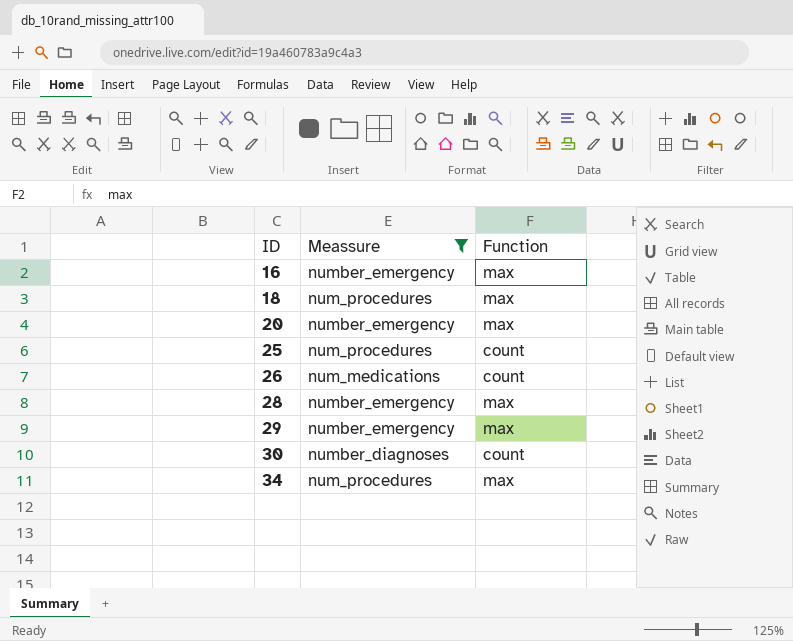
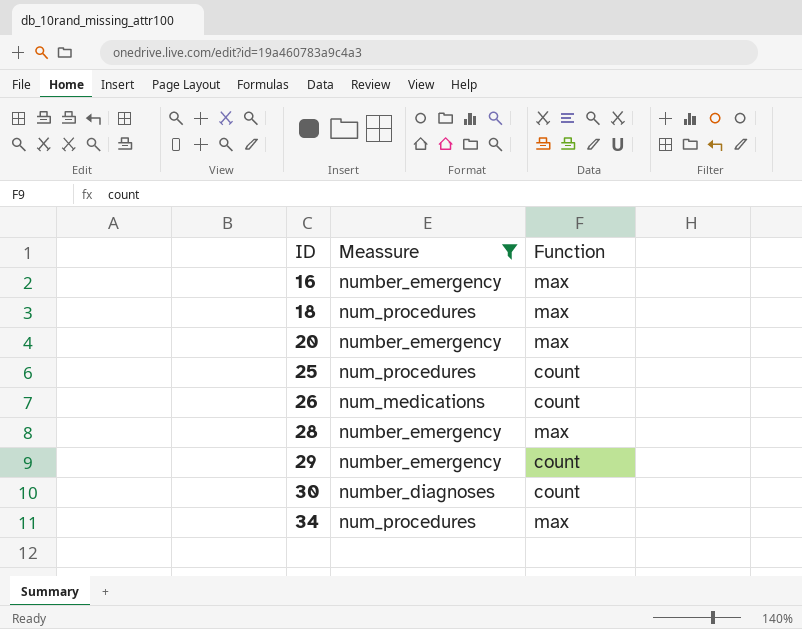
29 | Function: max -> count

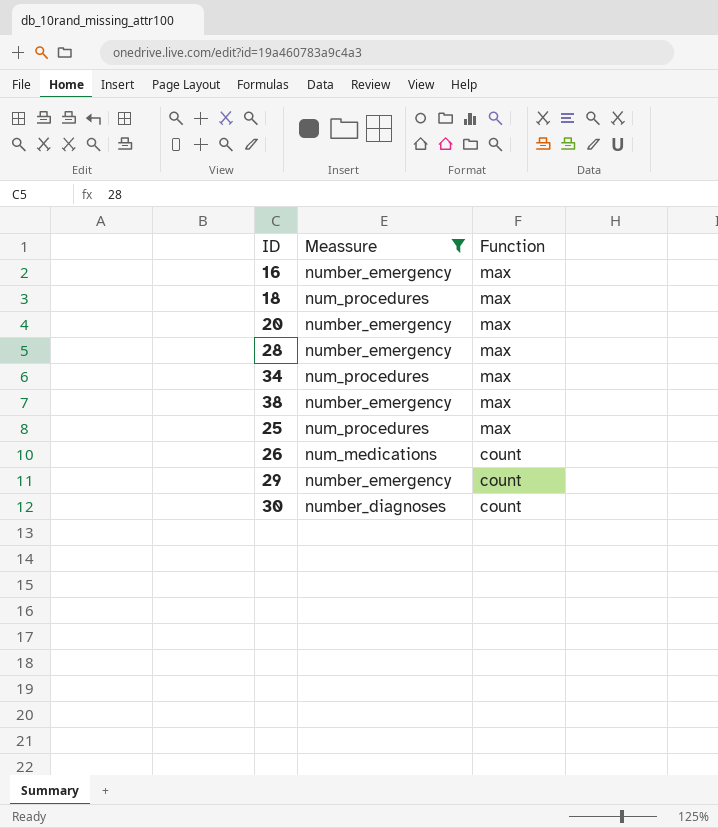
row order: ID ascending -> Function descending
row 38: none -> number_emergency | max
25 | Function: count -> max

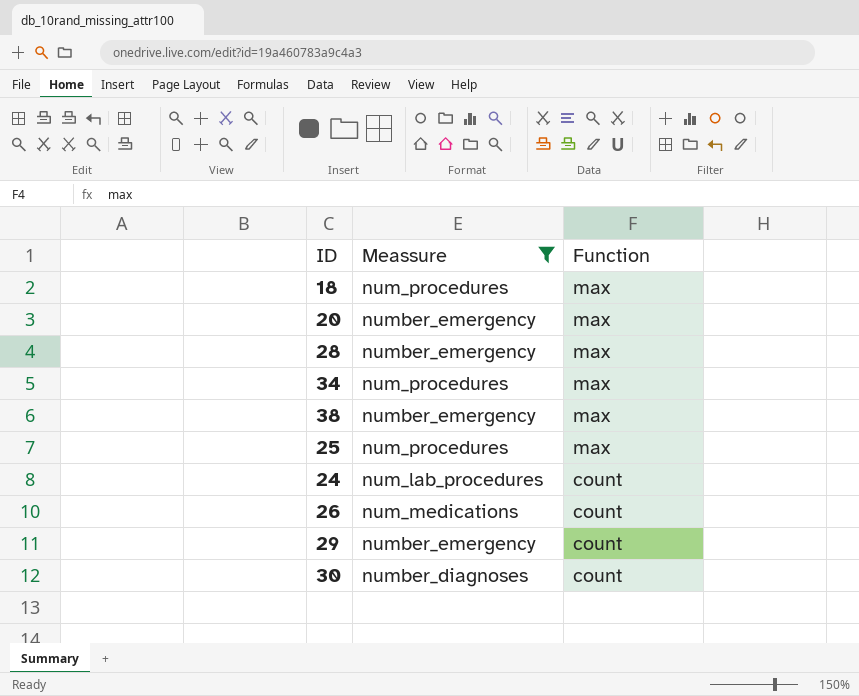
row 16: number_emergency | max -> none
row 24: none -> num_lab_procedures | count

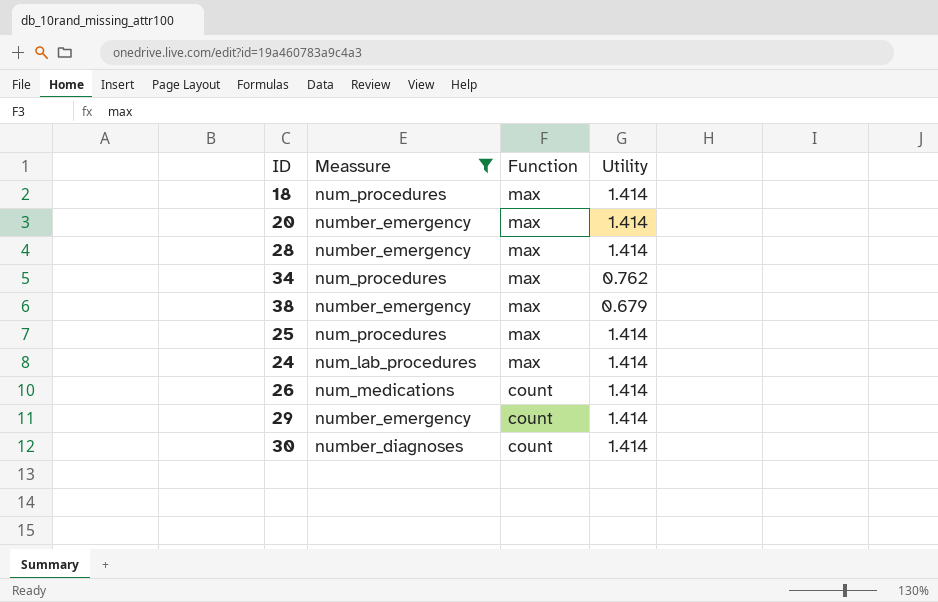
column Utility | position: none -> 4
24 | Function: count -> max

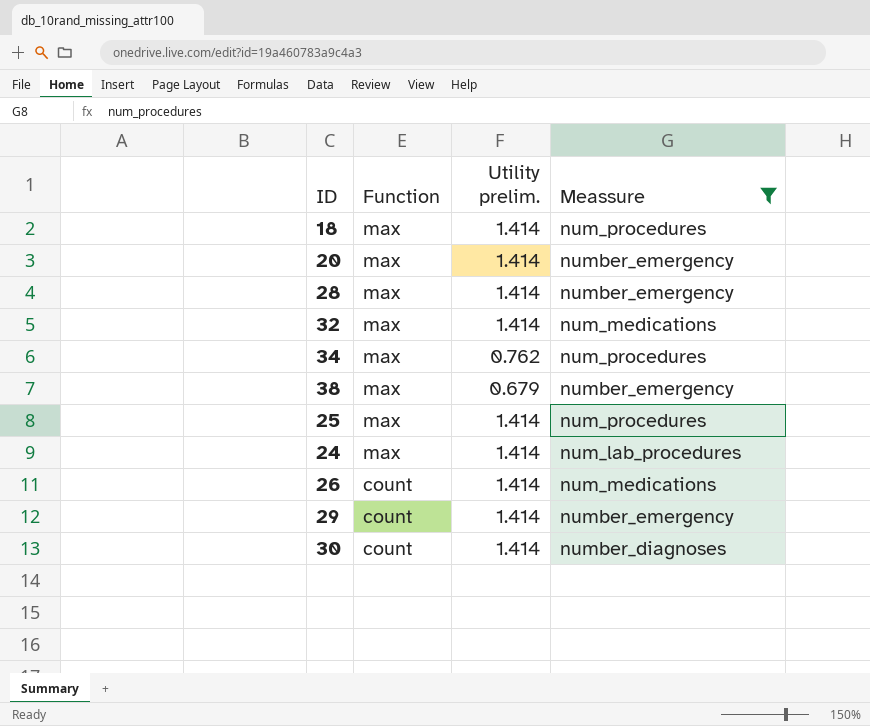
column name: Utility -> Utility prelim.
column Meassure | position: 2 -> 4
row 32: none -> max | 1.414 | num_medications

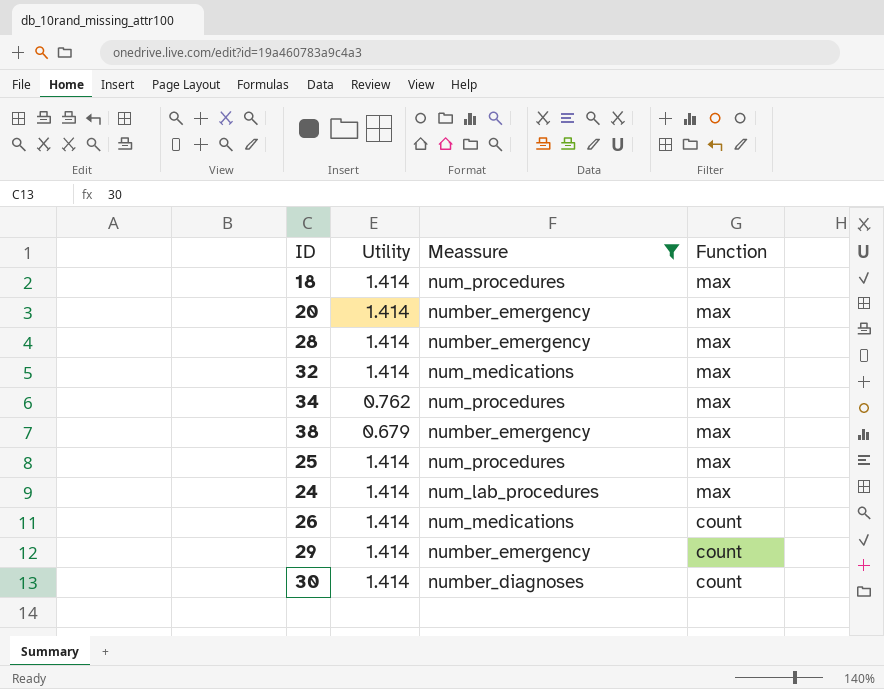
column name: Utility prelim. -> Utility
column Function | position: 2 -> 4

